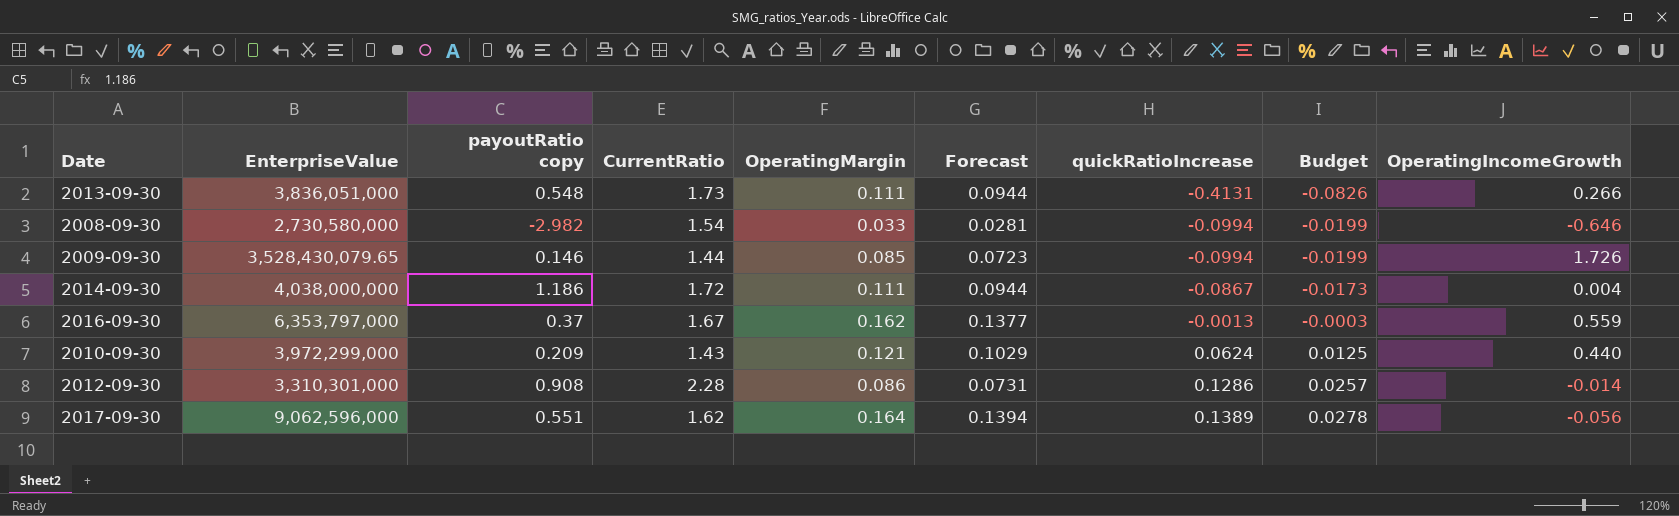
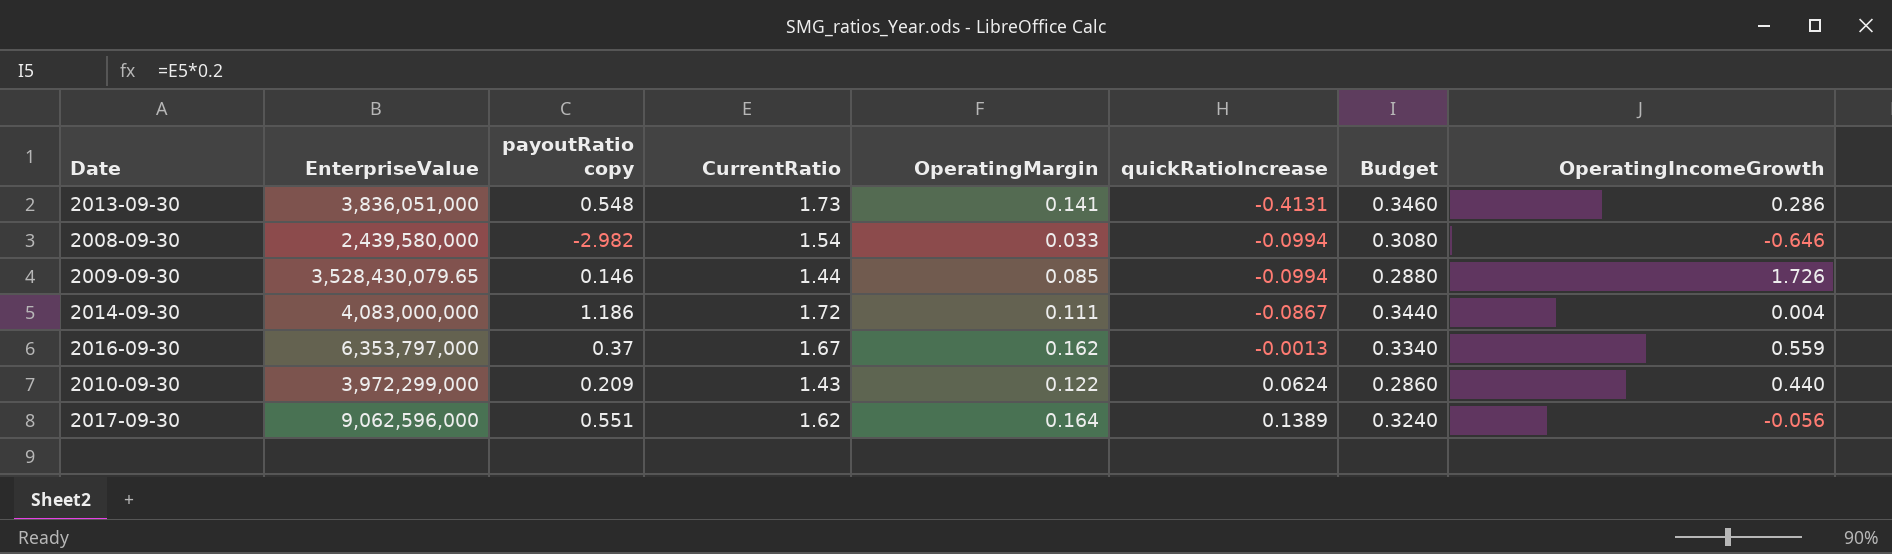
column Forecast | formula: [OperatingMargin] * 0.85 -> none
column Budget | formula: [quickRatioIncrease] * 0.2 -> [CurrentRatio] * 0.2
row 2012-09-30: 3,310,301,000 | 0.908 | 2.28 | 0.086 | 0.0731 | 0.1286 | 0.0257 | -0.014 -> none
2013-09-30 | OperatingMargin: 0.111 -> 0.141
2013-09-30 | OperatingIncomeGrowth: 0.266 -> 0.286
2008-09-30 | EnterpriseValue: 2,730,580,000 -> 2,439,580,000
2014-09-30 | EnterpriseValue: 4,038,000,000 -> 4,083,000,000
2010-09-30 | OperatingMargin: 0.121 -> 0.122

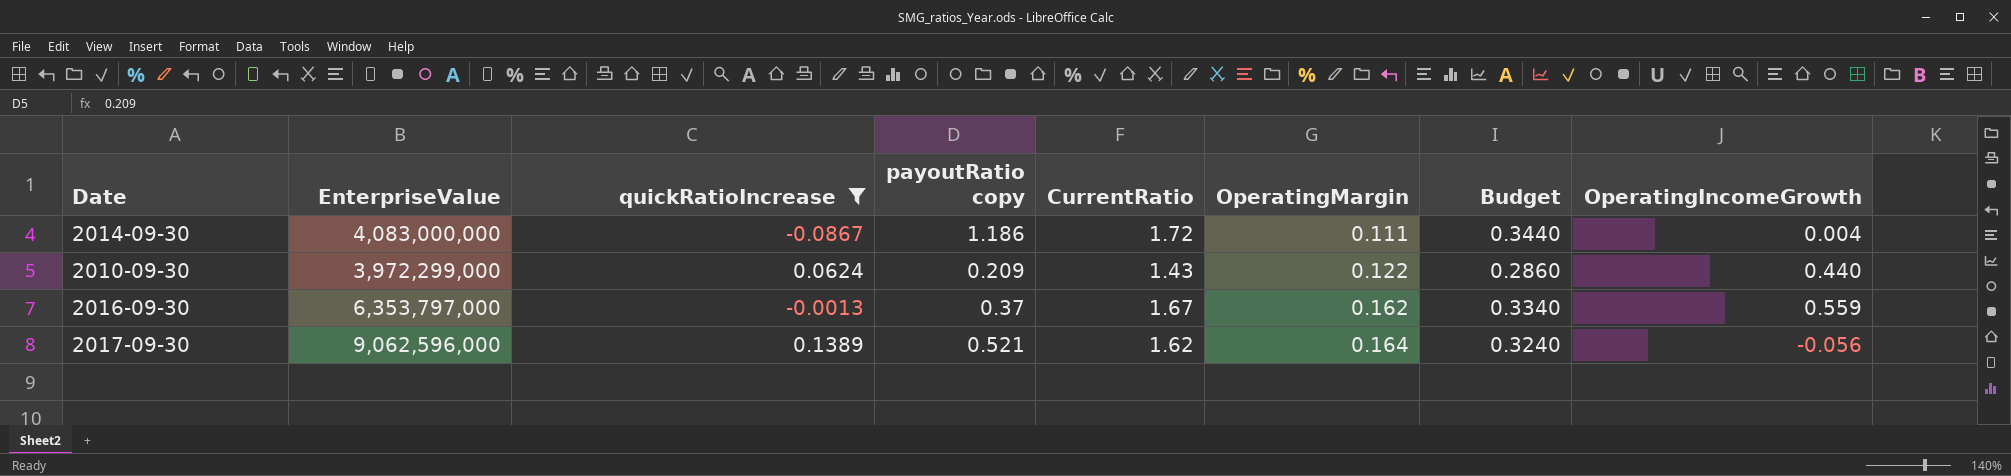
filter: none -> quickRatioIncrease >= -0.0867
row order: quickRatioIncrease ascending -> OperatingMargin ascending
column quickRatioIncrease | position: 6 -> 3
2017-09-30 | payoutRatio copy: 0.551 -> 0.521

